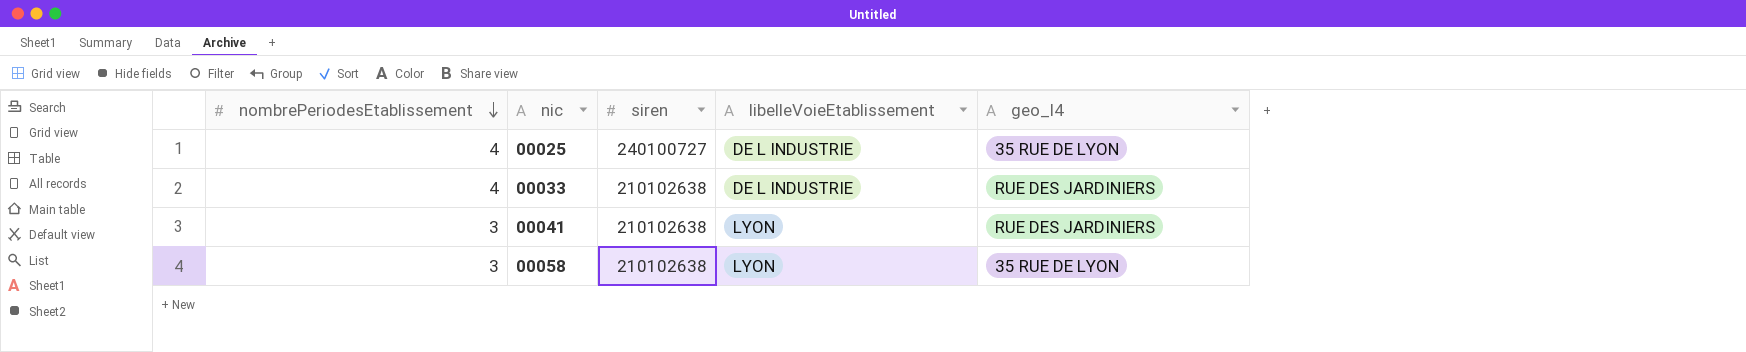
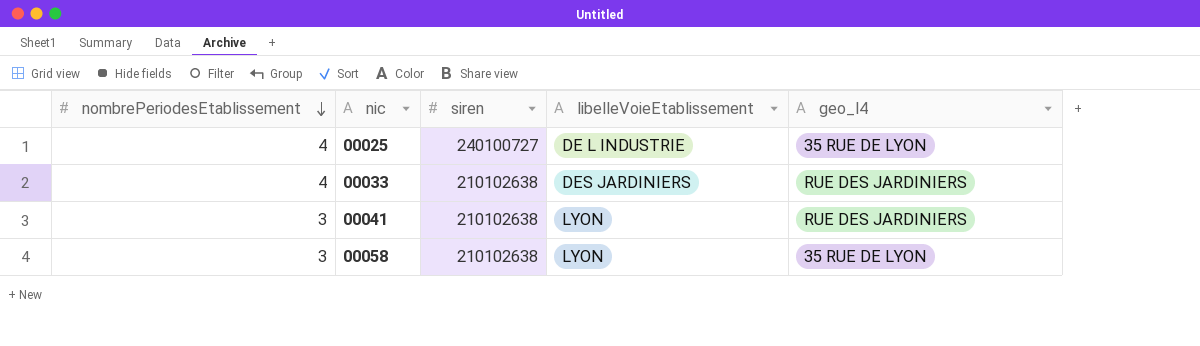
00033 | libelleVoieEtablissement: DE L INDUSTRIE -> DES JARDINIERS

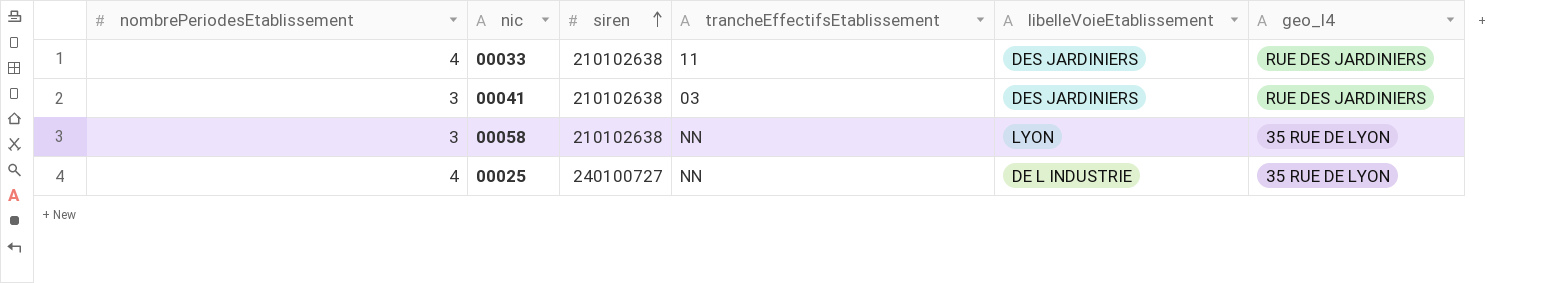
row order: nombrePeriodesEtablissement descending -> siren ascending
column trancheEffectifsEtablissement | position: none -> 4
00041 | libelleVoieEtablissement: LYON -> DES JARDINIERS

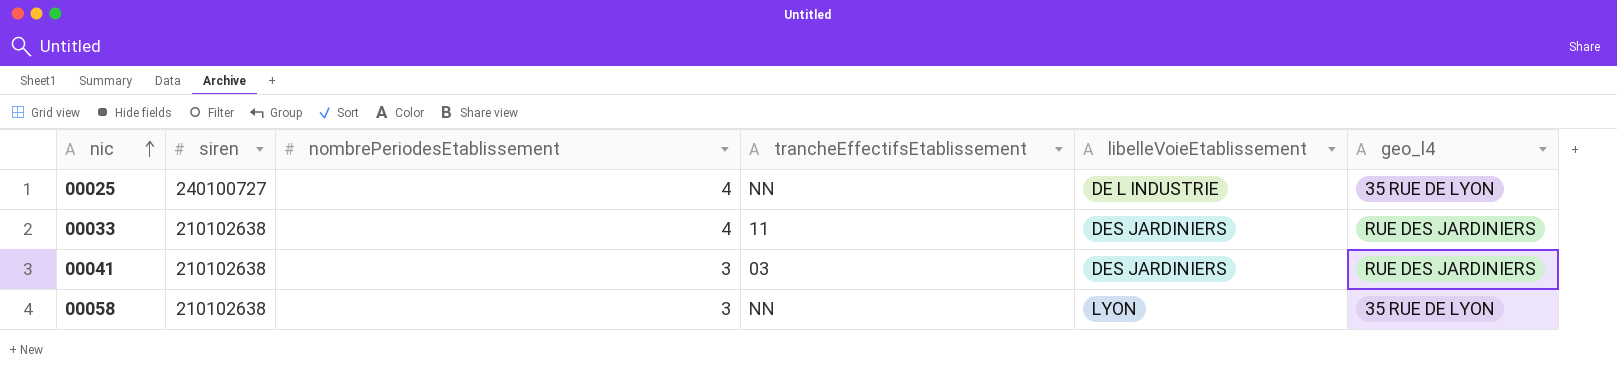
row order: siren ascending -> nic ascending
column nombrePeriodesEtablissement | position: 1 -> 3

